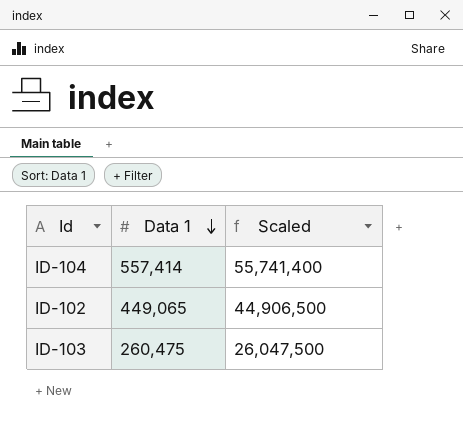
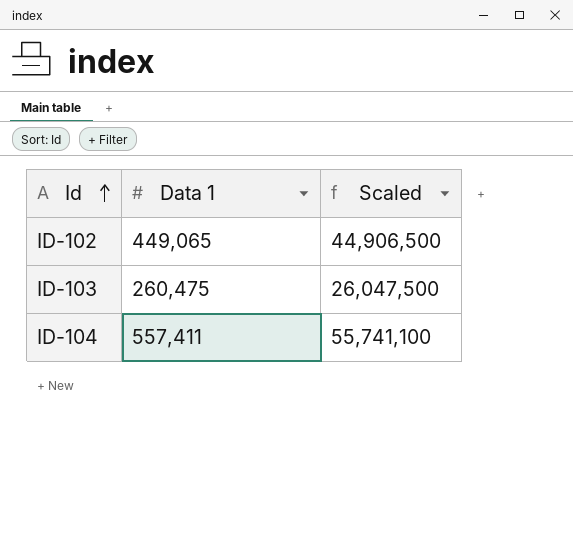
row order: Data 1 descending -> Id ascending
ID-104 | Data 1: 557,414 -> 557,411
ID-104 | Scaled: 55,741,400 -> 55,741,100

